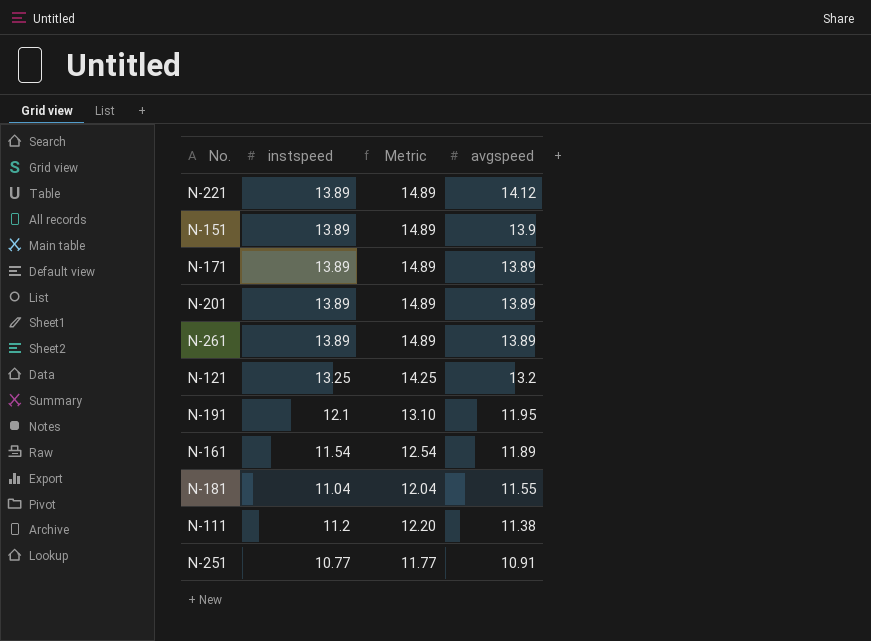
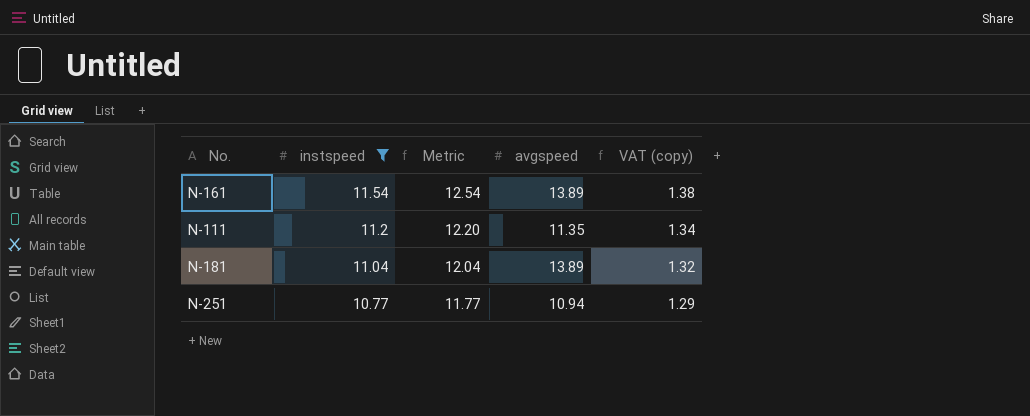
filter: none -> instspeed <= 11.54
row order: avgspeed descending -> instspeed descending
column VAT (copy) | formula: none -> [instspeed] * 0.12
N-161 | avgspeed: 11.89 -> 13.89
N-111 | avgspeed: 11.38 -> 11.35
N-181 | avgspeed: 11.55 -> 13.89
N-251 | avgspeed: 10.91 -> 10.94

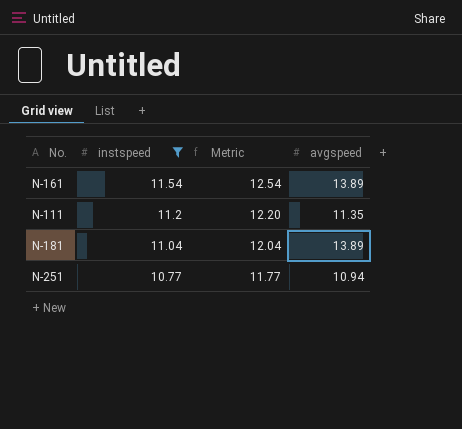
column VAT (copy) | formula: [instspeed] * 0.12 -> none

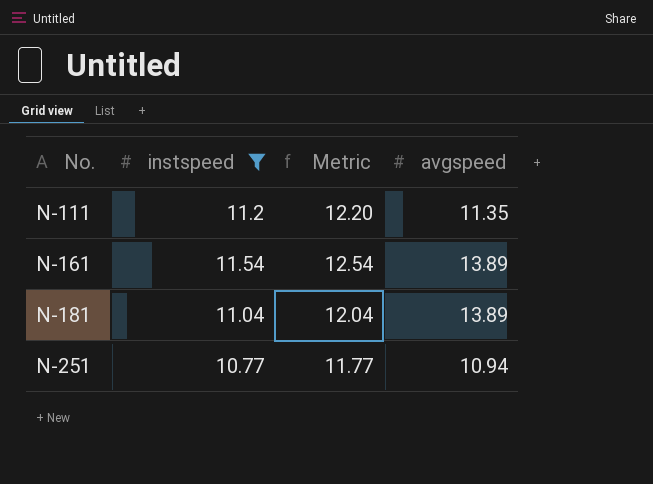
row order: instspeed descending -> No. ascending

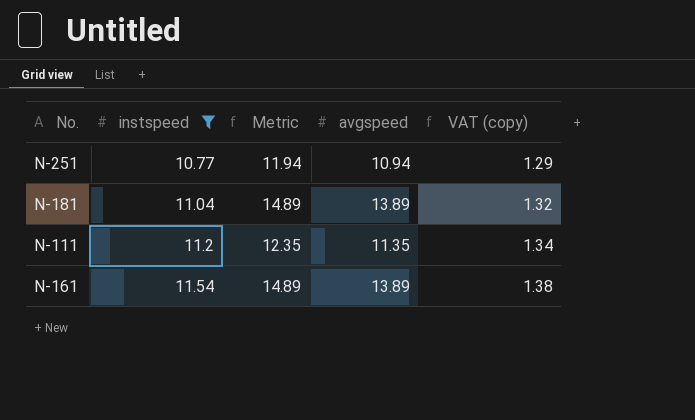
row order: No. ascending -> instspeed ascending
column Metric | formula: [instspeed] + 1 -> [avgspeed] + 1
column VAT (copy) | formula: none -> [instspeed] * 0.12

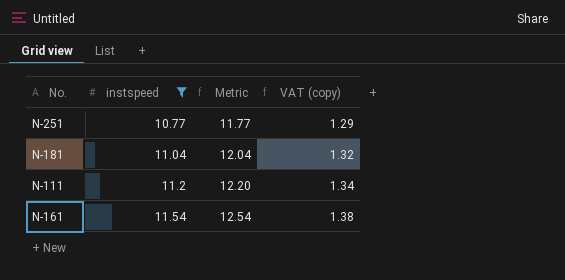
column avgspeed | position: 4 -> none
column Metric | formula: [avgspeed] + 1 -> [instspeed] + 1

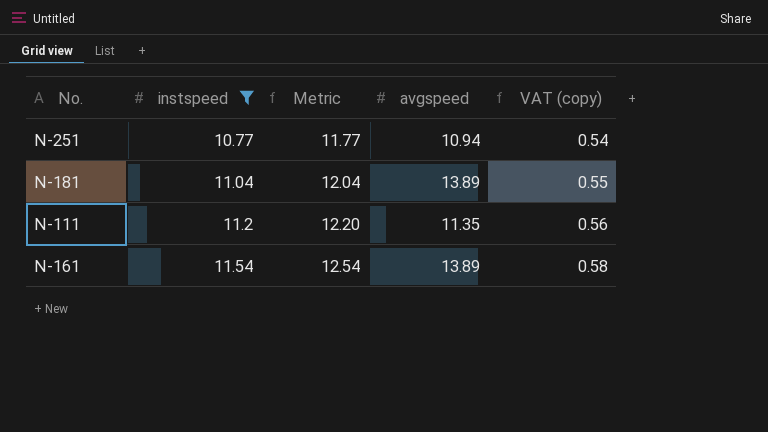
column avgspeed | position: none -> 4
column VAT (copy) | formula: [instspeed] * 0.12 -> [instspeed] * 0.05

